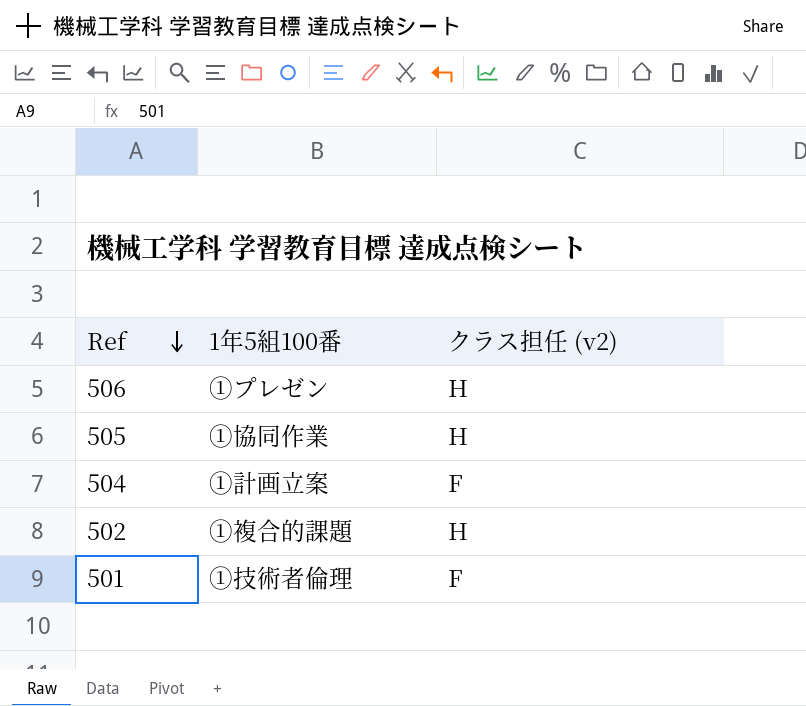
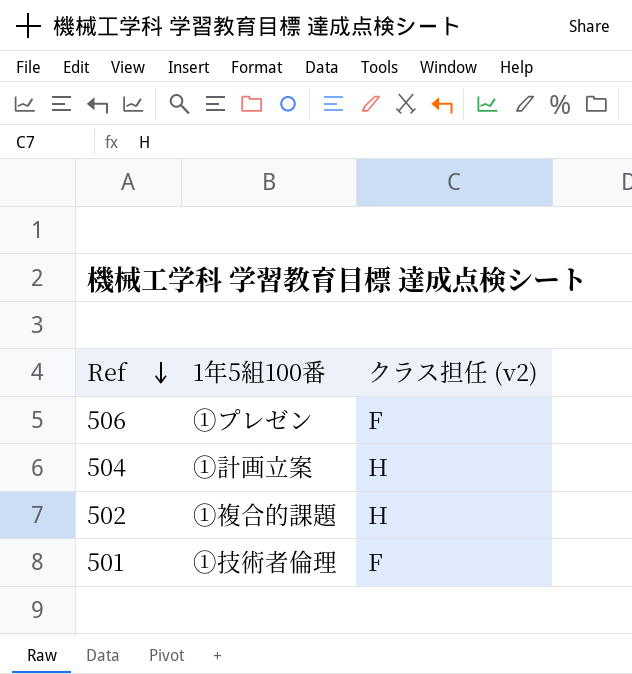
row 505: ①協同作業 | H -> none
506 | クラス担任 (v2): H -> F
504 | クラス担任 (v2): F -> H

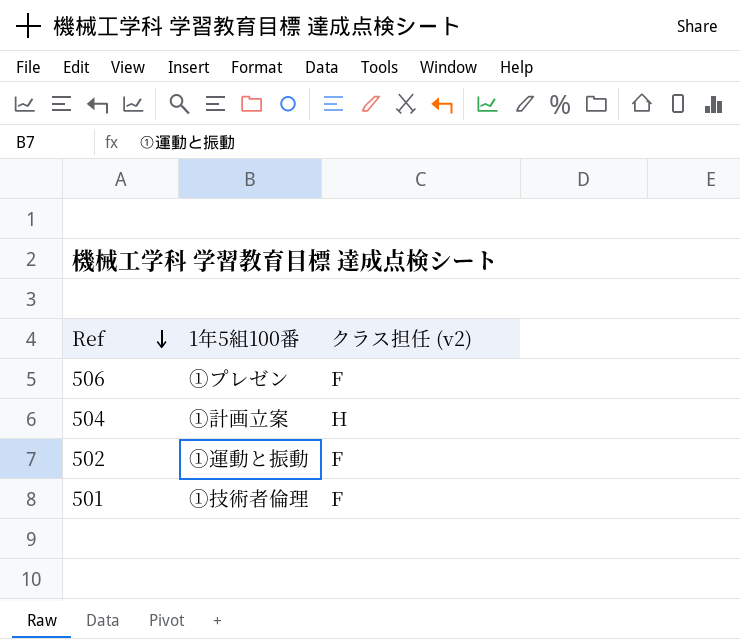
502 | 1年5組100番: ①複合的課題 -> ①運動と振動
502 | クラス担任 (v2): H -> F

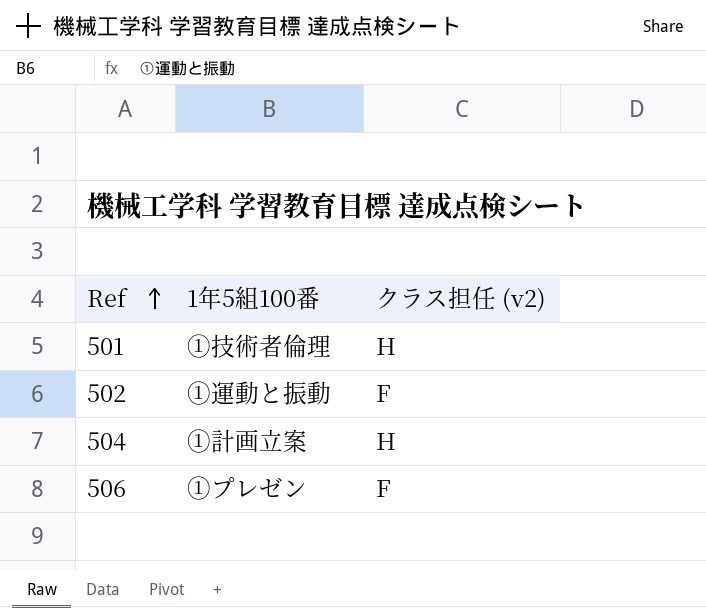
row order: Ref descending -> Ref ascending
501 | クラス担任 (v2): F -> H

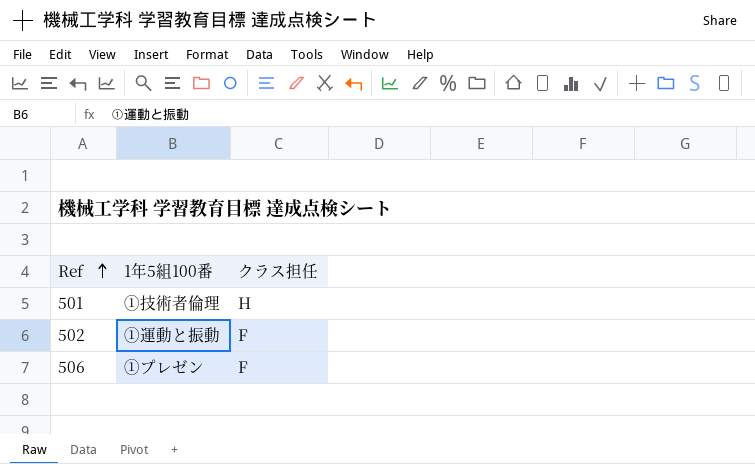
column name: クラス担任 (v2) -> クラス担任
row 504: ①計画立案 | H -> none

